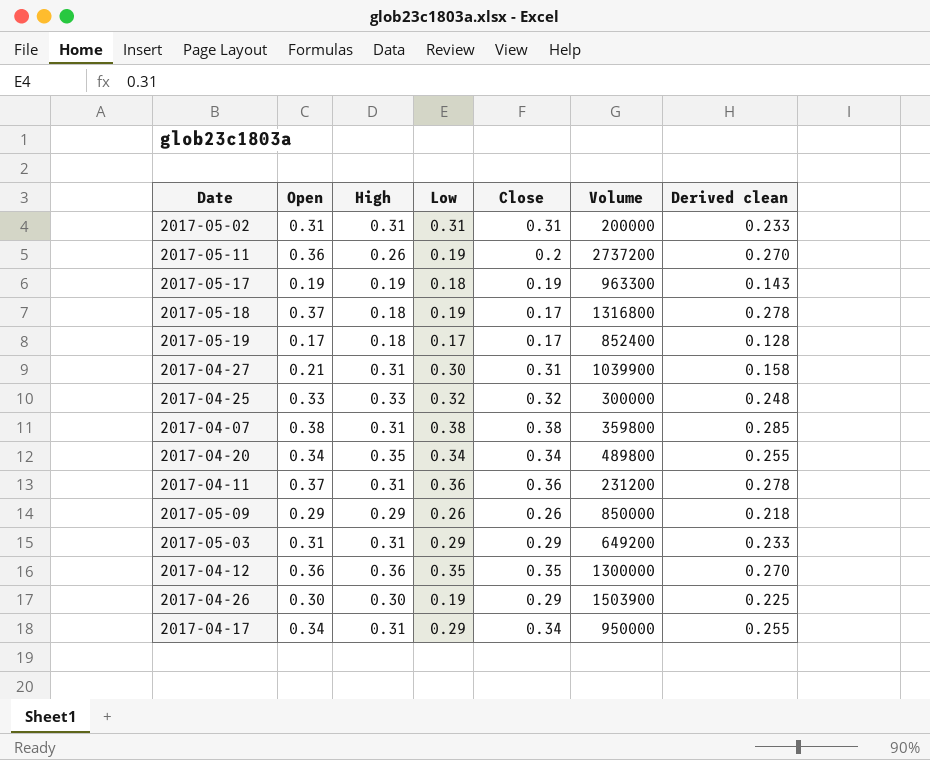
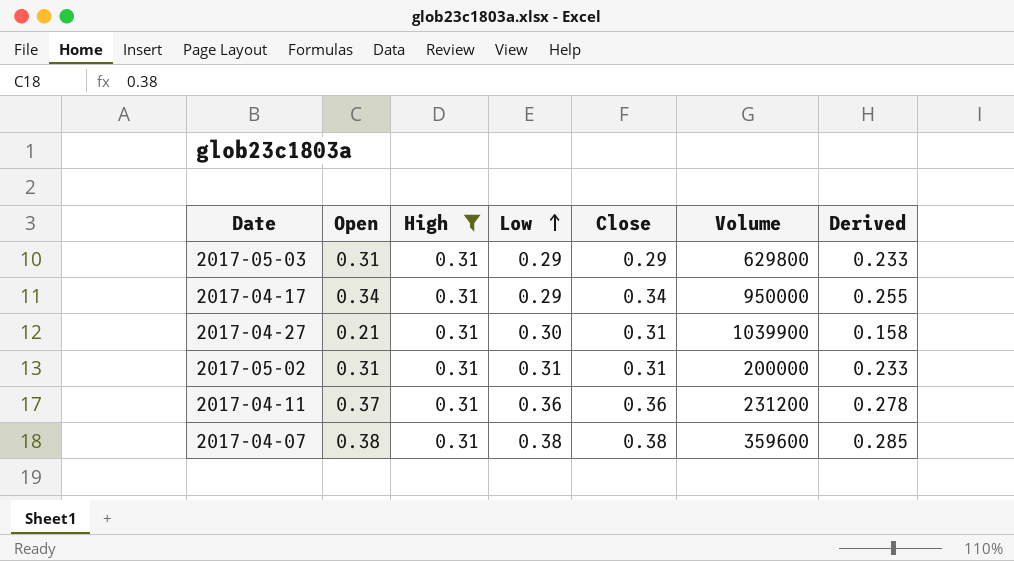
filter: none -> High = 0.31
row order: none -> Low ascending
column name: Derived clean -> Derived
2017-05-03 | Volume: 649200 -> 629800
2017-04-07 | Volume: 359800 -> 359600

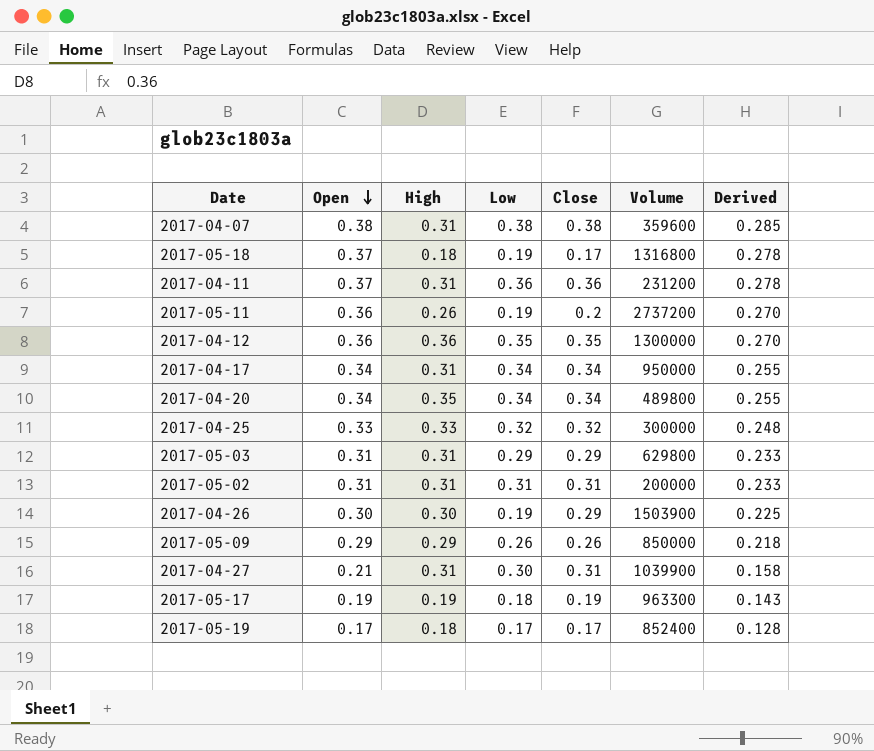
filter: High = 0.31 -> none
row order: Low ascending -> Open descending
2017-04-17 | Low: 0.29 -> 0.34

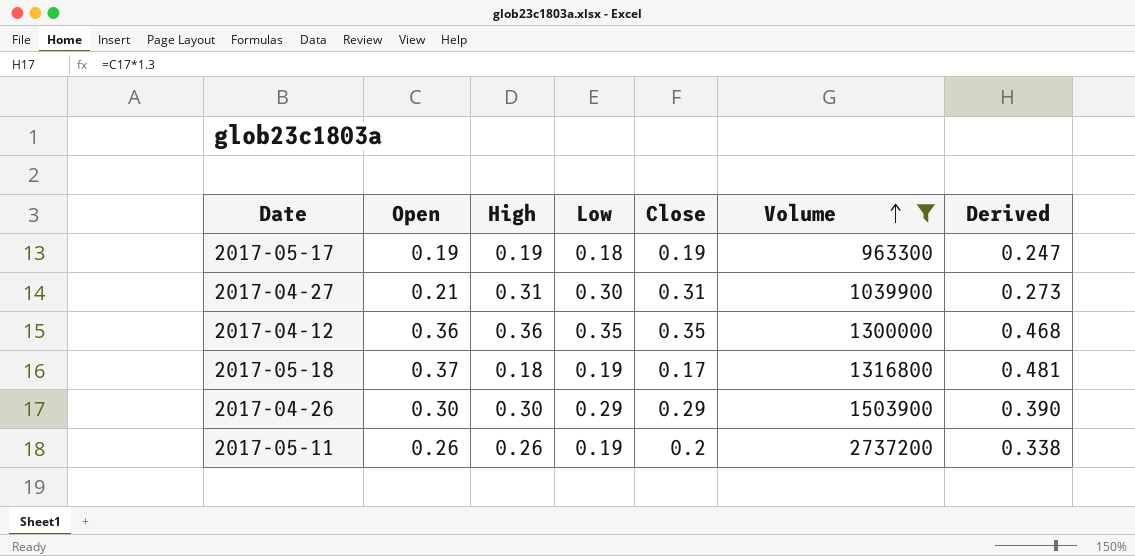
filter: none -> Volume >= 963300
row order: Open descending -> Volume ascending
column Derived | formula: [Open] * 0.75 -> [Open] * 1.3
2017-04-26 | Low: 0.19 -> 0.29
2017-05-11 | Open: 0.36 -> 0.26

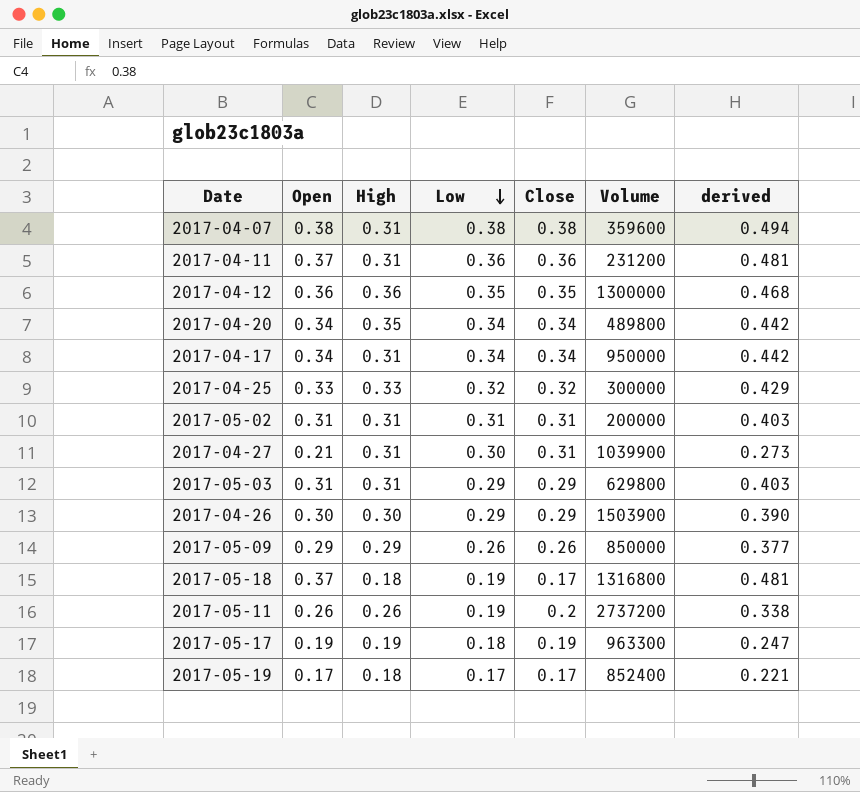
filter: Volume >= 963300 -> none
row order: Volume ascending -> Low descending
column name: Derived -> derived

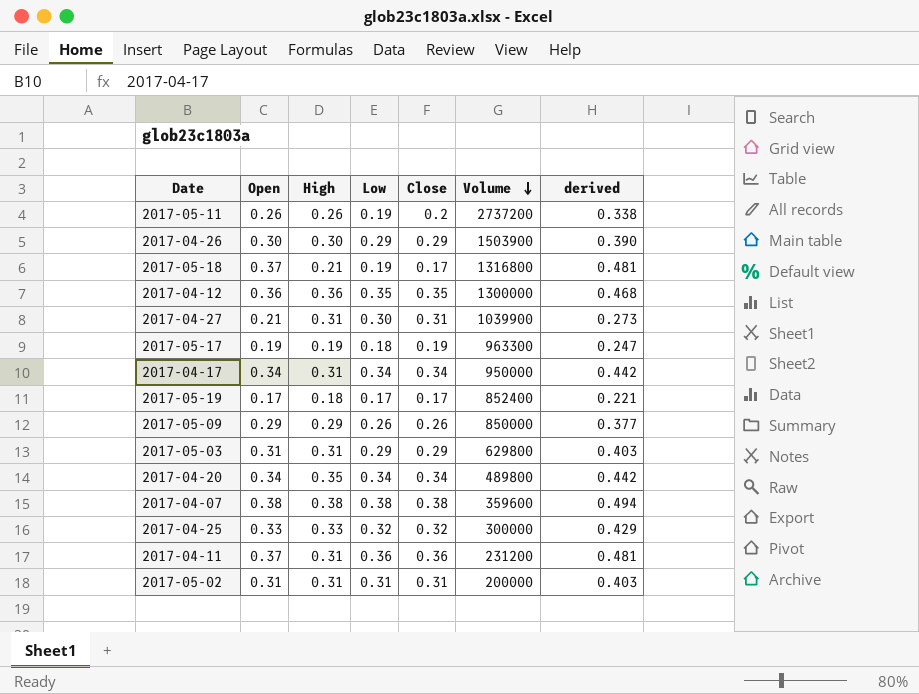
row order: Low descending -> Volume descending
2017-05-18 | High: 0.18 -> 0.21
2017-04-07 | High: 0.31 -> 0.38

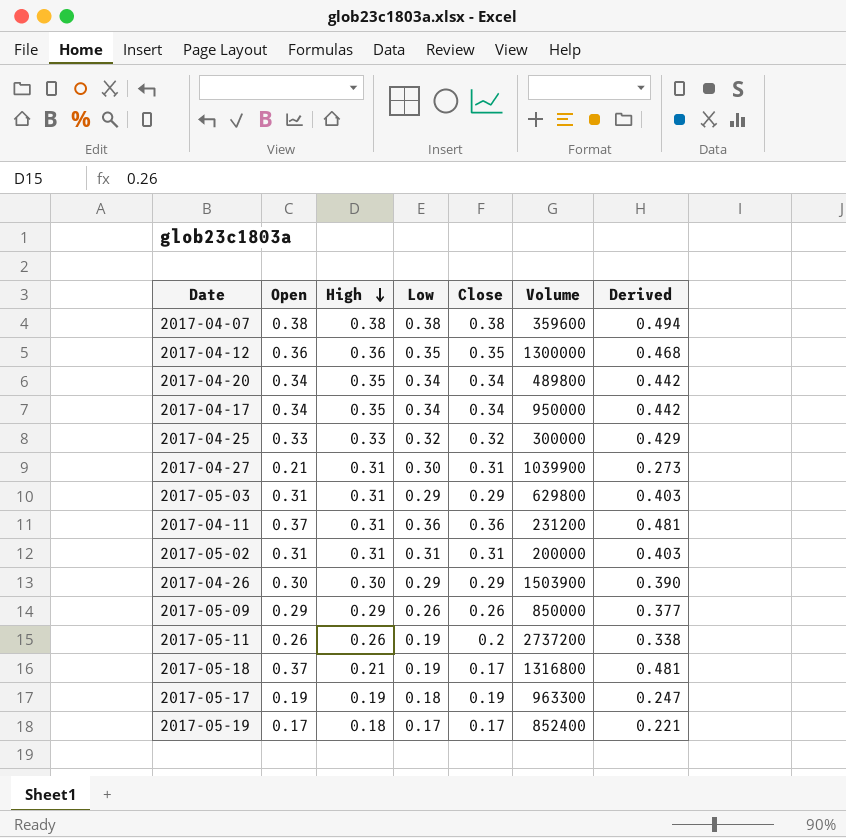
row order: Volume descending -> High descending
column name: derived -> Derived
2017-04-17 | High: 0.31 -> 0.35

